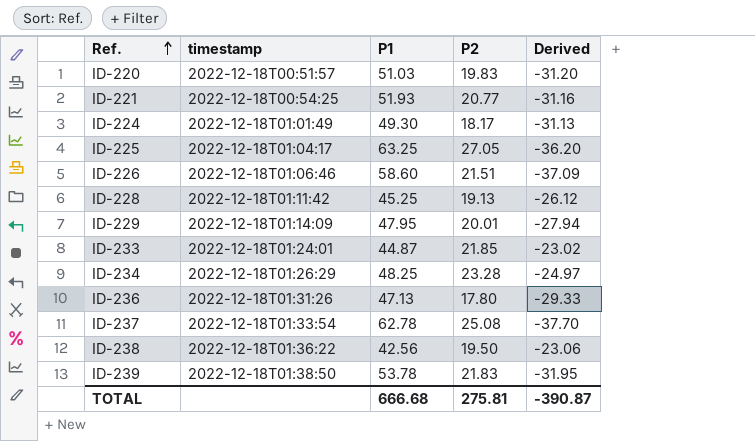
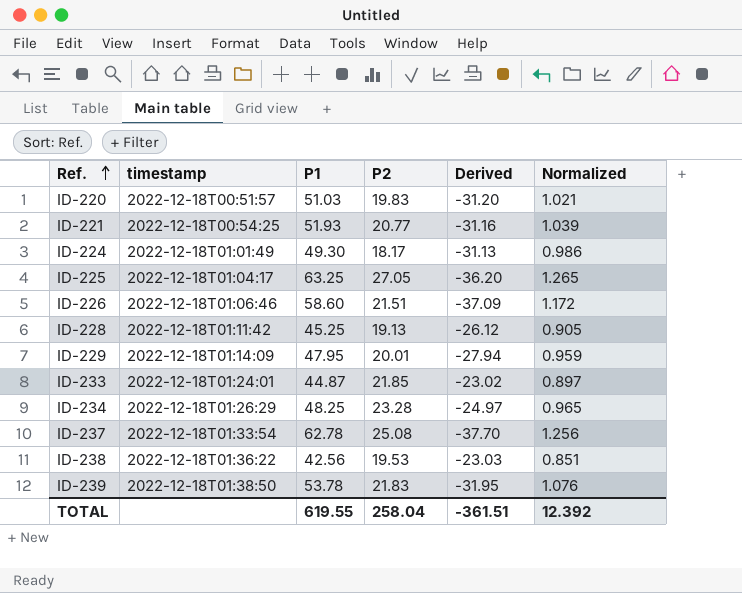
column Normalized | formula: none -> [P1] * 0.02
row ID-236: 2022-12-18T01:31:26 | 47.13 | 17.80 | -29.33 -> none
ID-238 | P2: 19.50 -> 19.53
ID-238 | Derived: -23.06 -> -23.03
TOTAL | P1: 666.68 -> 619.55
TOTAL | P2: 275.81 -> 258.04
TOTAL | Derived: -390.87 -> -361.51

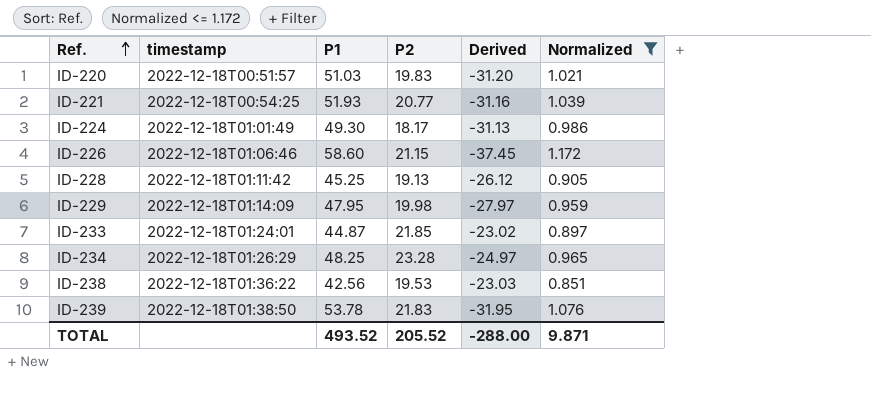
filter: none -> Normalized <= 1.172
ID-226 | P2: 21.51 -> 21.15
ID-226 | Derived: -37.09 -> -37.45
ID-229 | P2: 20.01 -> 19.98
ID-229 | Derived: -27.94 -> -27.97
TOTAL | P1: 619.55 -> 493.52
TOTAL | P2: 258.04 -> 205.52
TOTAL | Derived: -361.51 -> -288.00
TOTAL | Normalized: 12.392 -> 9.871

